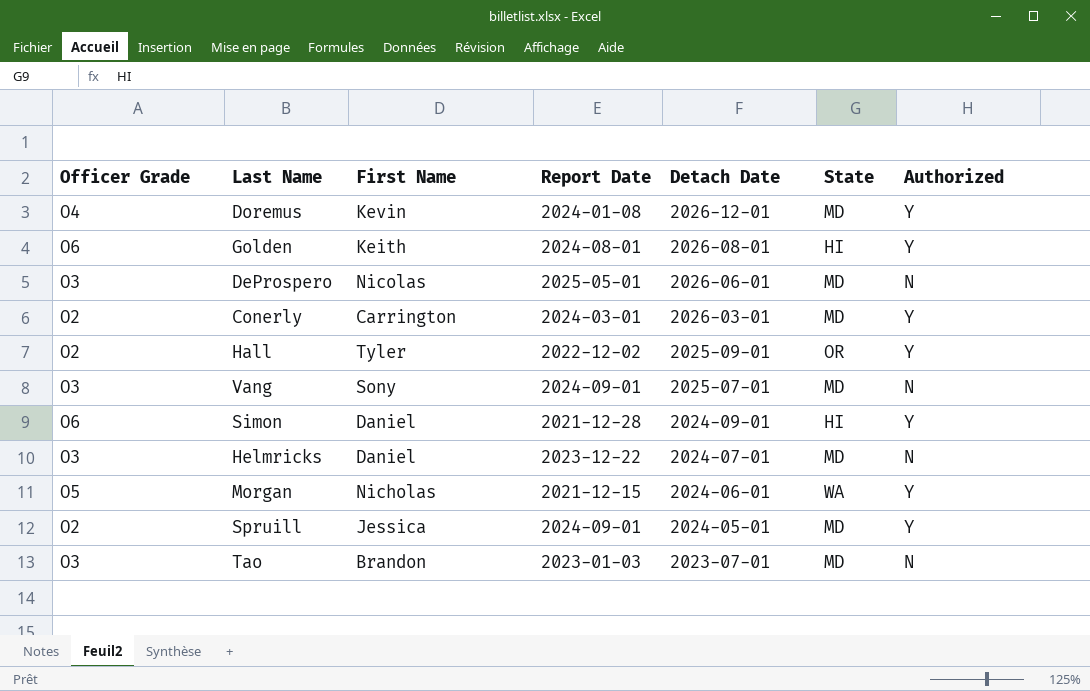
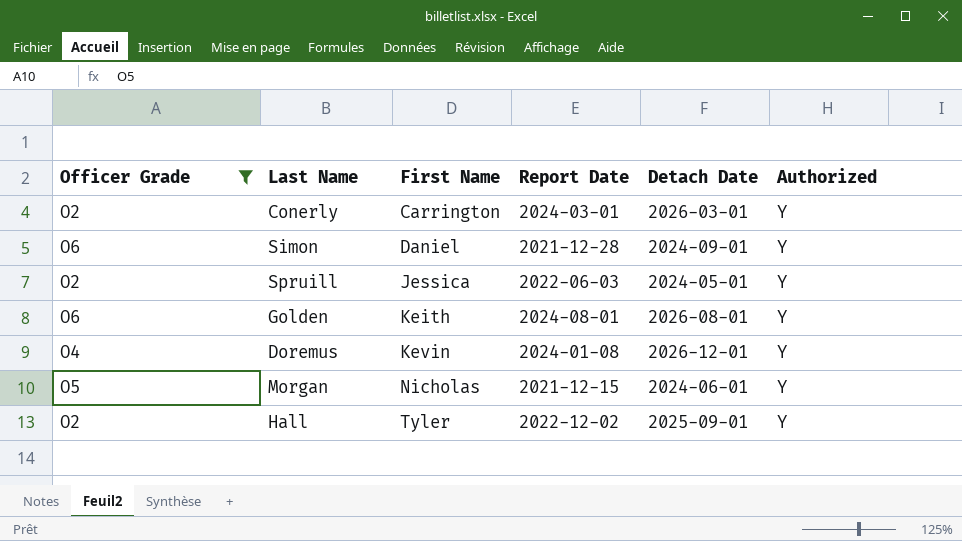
filter: none -> Officer Grade != O3
row order: Detach Date descending -> First Name ascending
column State | position: 6 -> none
Spruill | Report Date: 2024-09-01 -> 2022-06-03

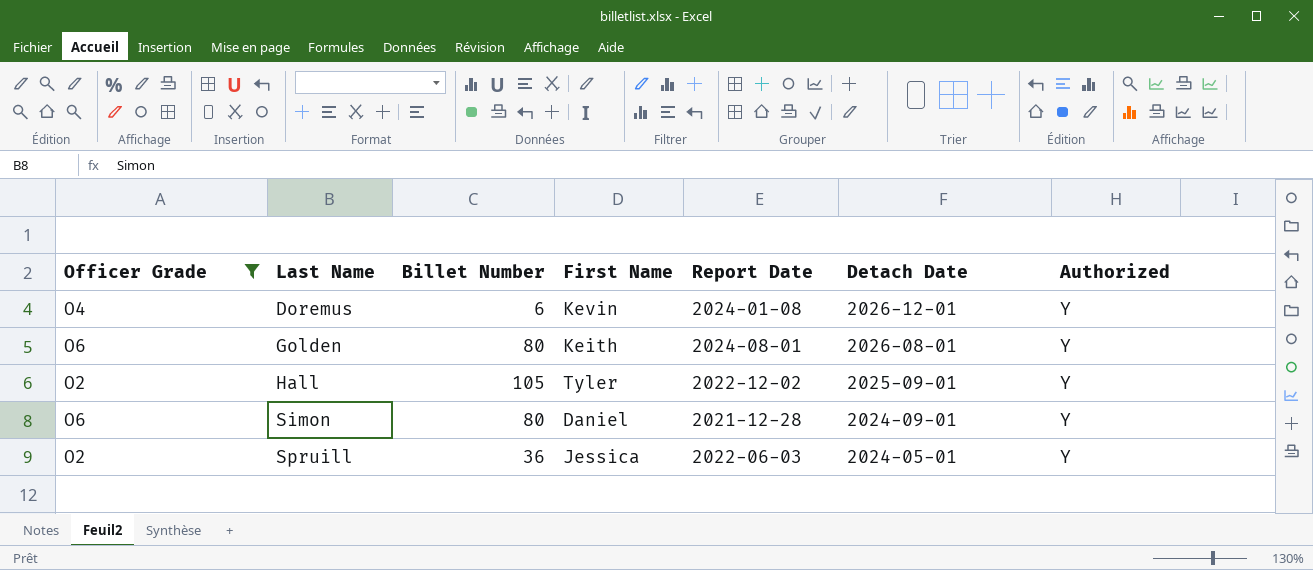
row order: First Name ascending -> Last Name ascending
column Billet Number | position: none -> 3
row Conerly: O2 | Carrington | 2024-03-01 | 2026-03-01 | Y -> none
row Morgan: O5 | Nicholas | 2021-12-15 | 2024-06-01 | Y -> none

